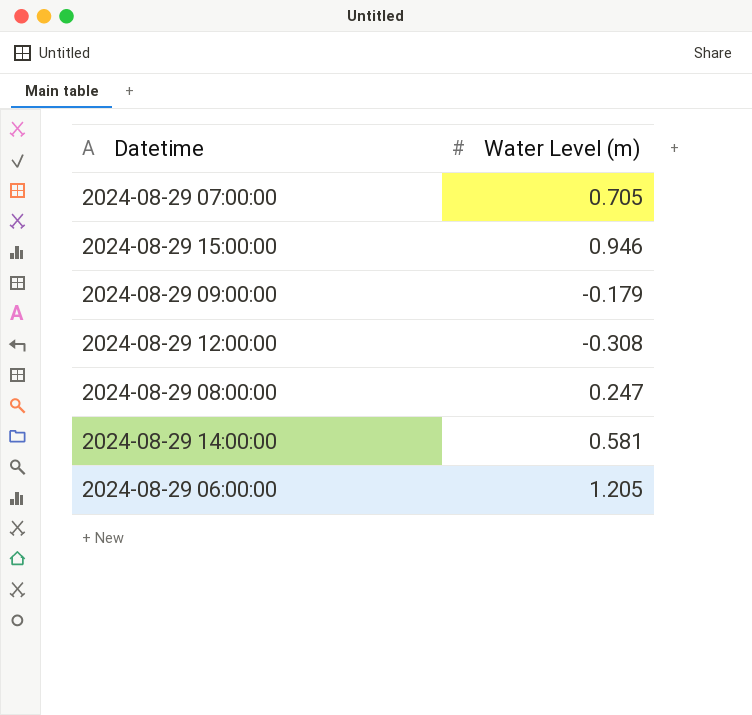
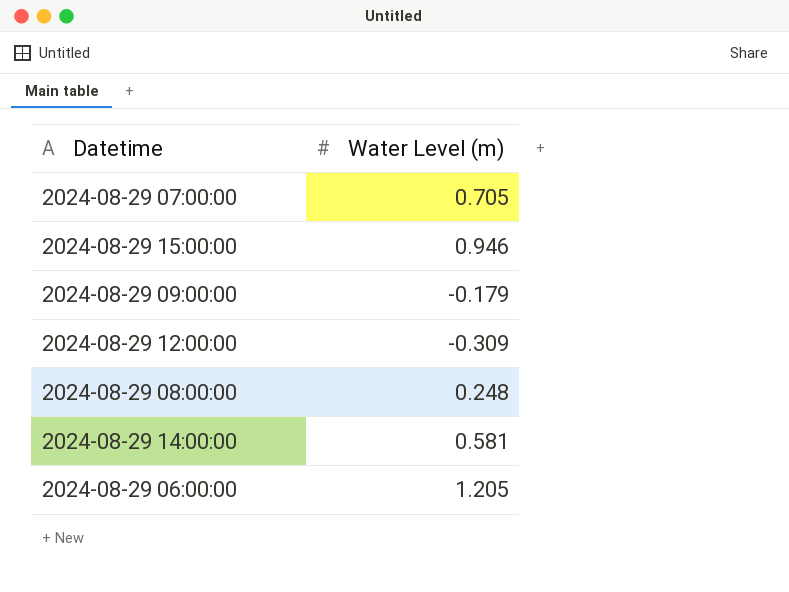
2024-08-29 12:00:00 | Water Level (m): -0.308 -> -0.309
2024-08-29 08:00:00 | Water Level (m): 0.247 -> 0.248

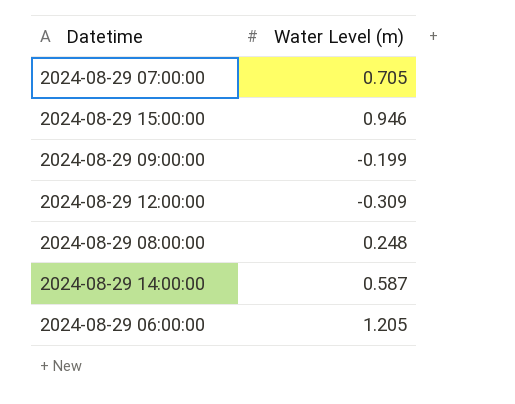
2024-08-29 09:00:00 | Water Level (m): -0.179 -> -0.199
2024-08-29 14:00:00 | Water Level (m): 0.581 -> 0.587

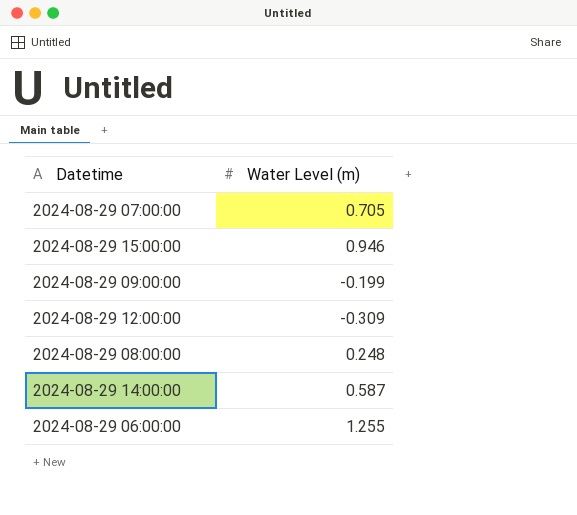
2024-08-29 06:00:00 | Water Level (m): 1.205 -> 1.255

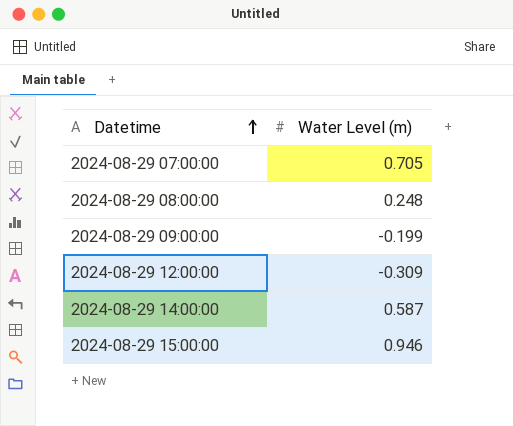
row order: none -> Datetime ascending
row 2024-08-29 06:00:00: 1.255 -> none

